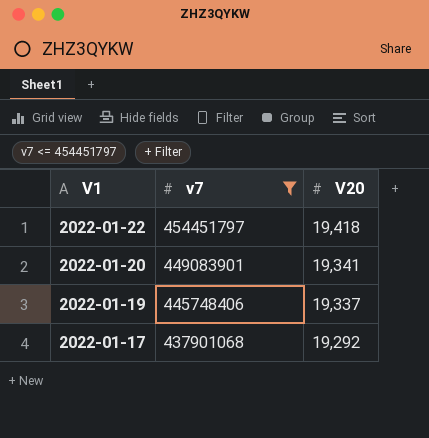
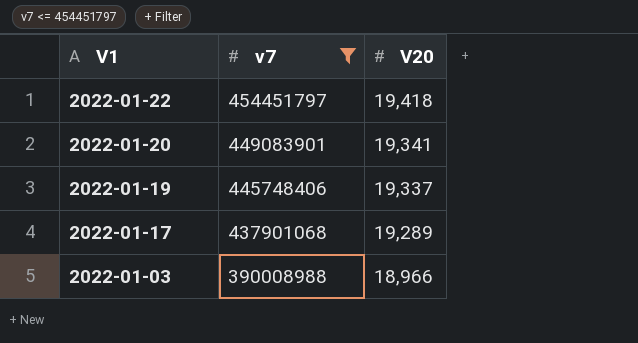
2022-01-17 | V20: 19,292 -> 19,289
row 2022-01-03: none -> 390008988 | 18,966

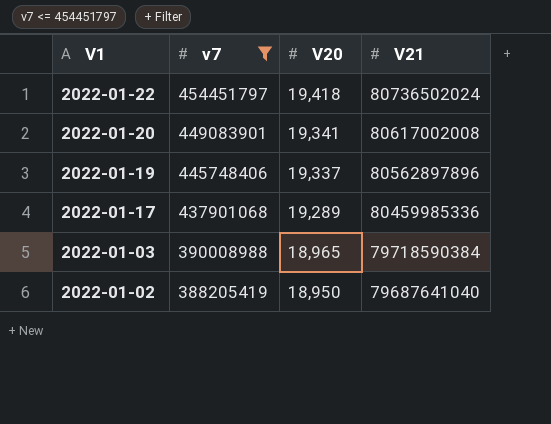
column V21 | position: none -> 4
2022-01-03 | V20: 18,966 -> 18,965
row 2022-01-02: none -> 388205419 | 18,950 | 79687641040

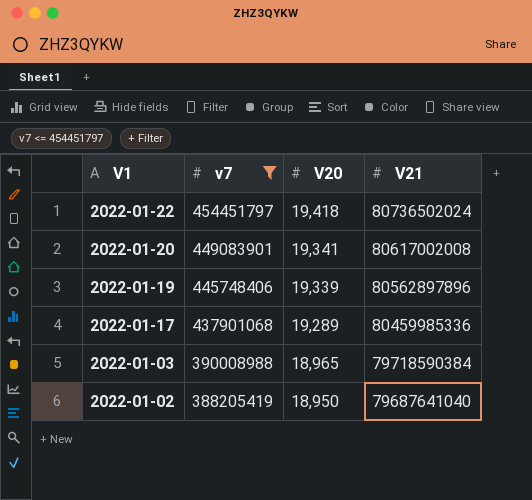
2022-01-19 | V20: 19,337 -> 19,339

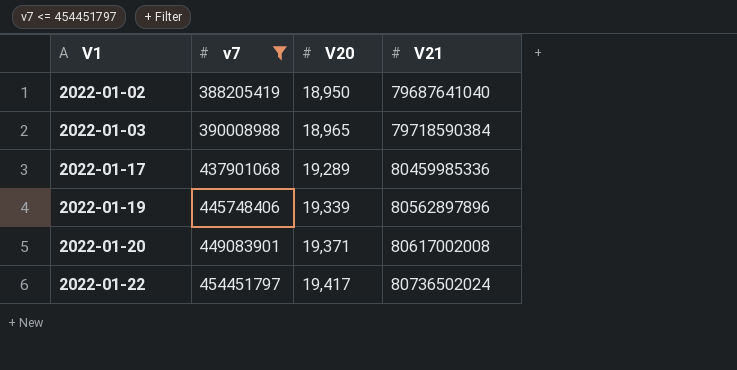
row order: V1 descending -> V1 ascending
2022-01-20 | V20: 19,341 -> 19,371
2022-01-22 | V20: 19,418 -> 19,417

